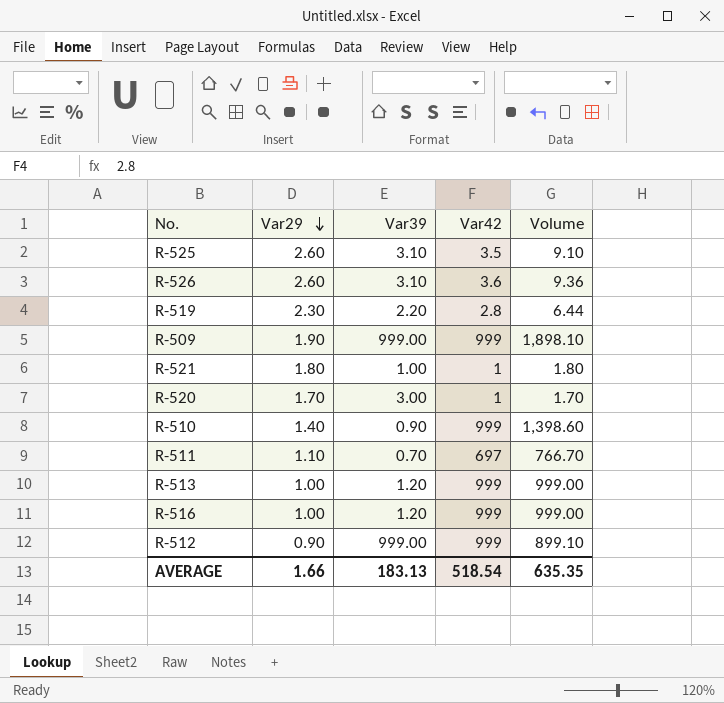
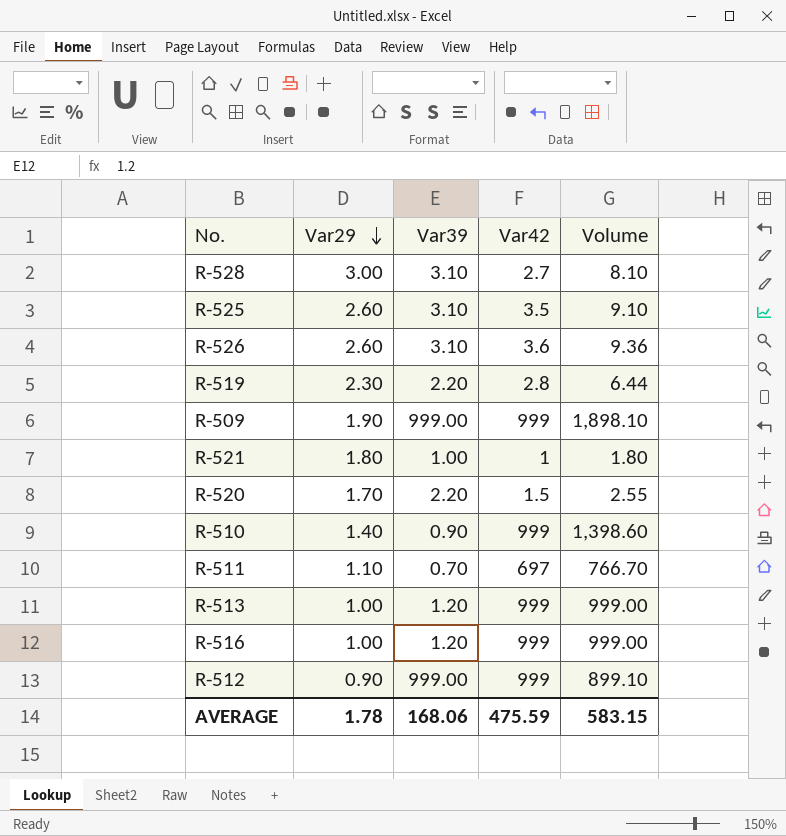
row R-528: none -> 3.00 | 3.10 | 2.7 | 8.10
R-520 | Var39: 3.00 -> 2.20
R-520 | Var42: 1 -> 1.5
R-520 | Volume: 1.70 -> 2.55
AVERAGE | Var29: 1.66 -> 1.78
AVERAGE | Var39: 183.13 -> 168.06
AVERAGE | Var42: 518.54 -> 475.59
AVERAGE | Volume: 635.35 -> 583.15

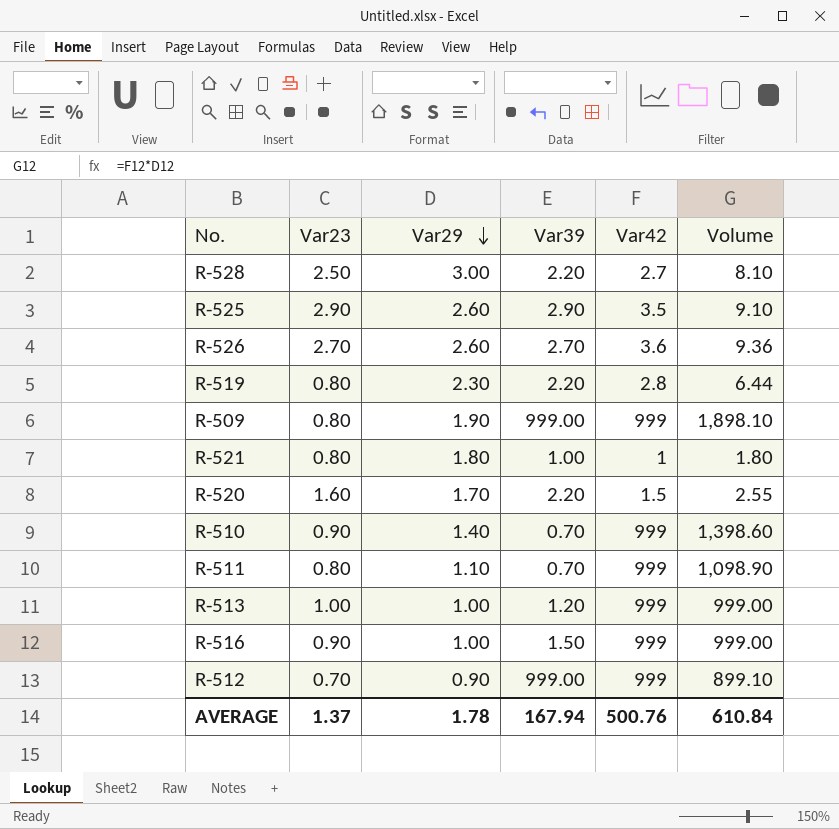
column Var23 | position: none -> 2
R-528 | Var39: 3.10 -> 2.20
R-525 | Var39: 3.10 -> 2.90
R-526 | Var39: 3.10 -> 2.70
R-510 | Var39: 0.90 -> 0.70
R-511 | Var42: 697 -> 999
R-511 | Volume: 766.70 -> 1,098.90
R-516 | Var39: 1.20 -> 1.50
AVERAGE | Var39: 168.06 -> 167.94
AVERAGE | Var42: 475.59 -> 500.76
AVERAGE | Volume: 583.15 -> 610.84

